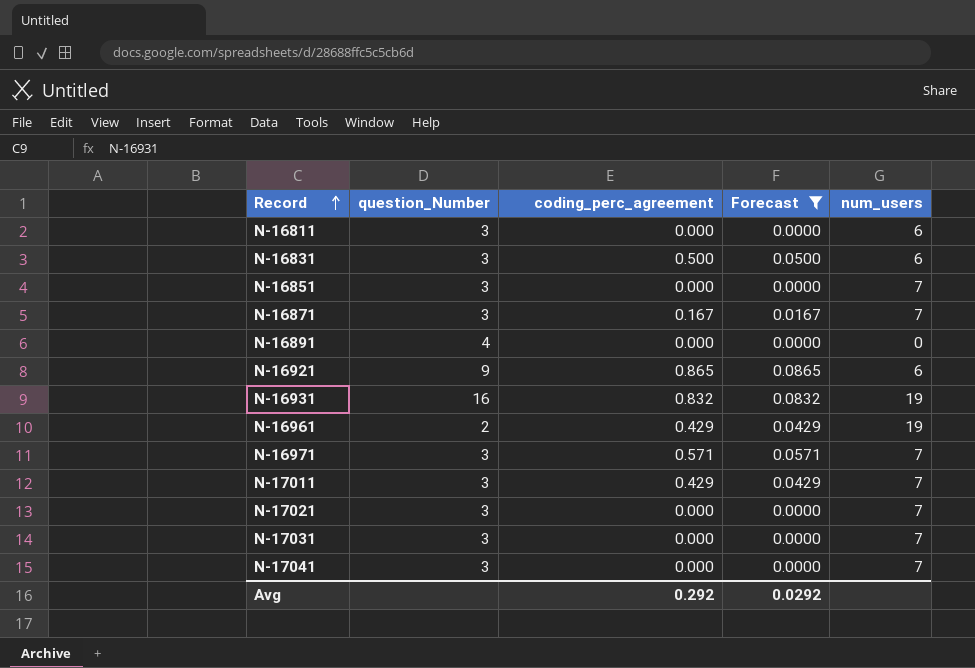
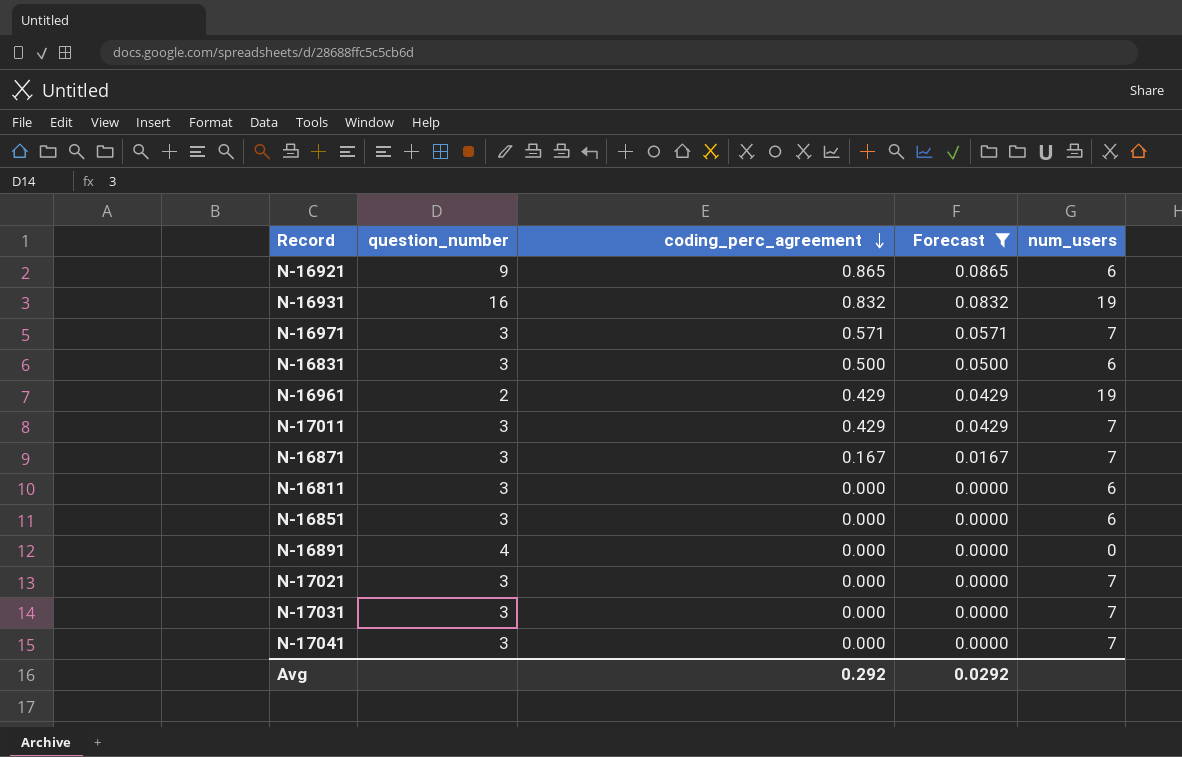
row order: Record ascending -> coding_perc_agreement descending
column name: question_Number -> question_number
N-16851 | num_users: 7 -> 6

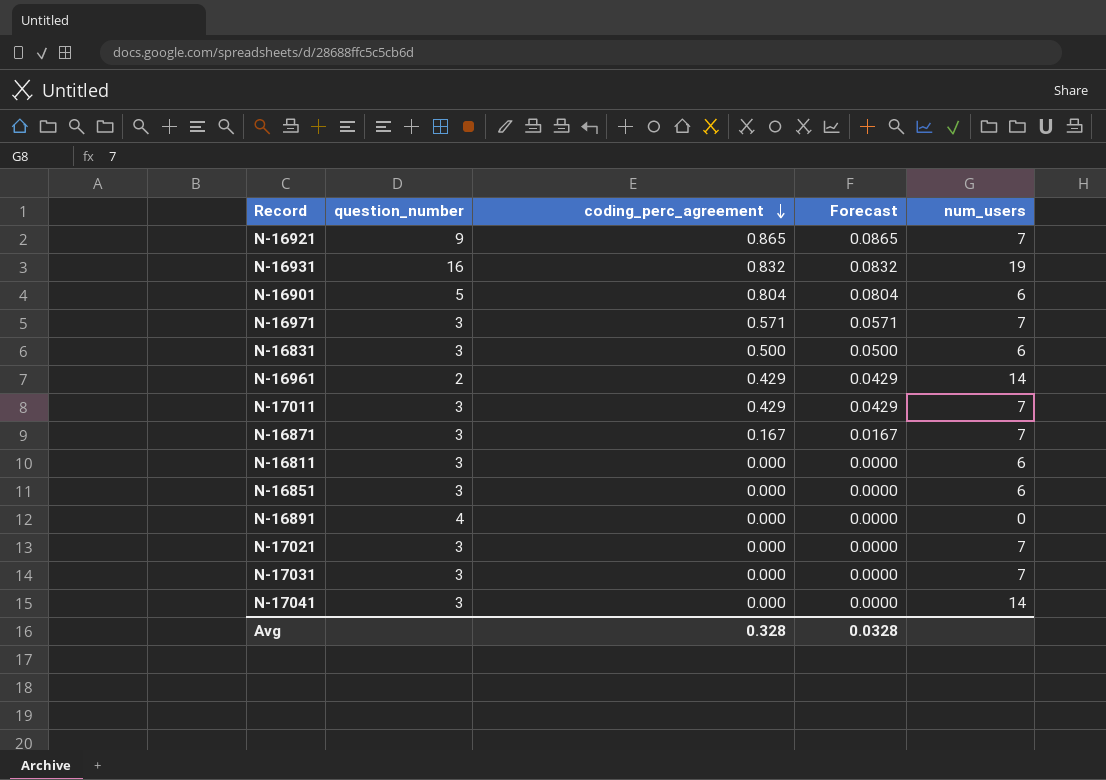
filter: Forecast != 0.0804 -> none
N-16921 | num_users: 6 -> 7
N-16961 | num_users: 19 -> 14
N-17041 | num_users: 7 -> 14
Avg | coding_perc_agreement: 0.292 -> 0.328
Avg | Forecast: 0.0292 -> 0.0328

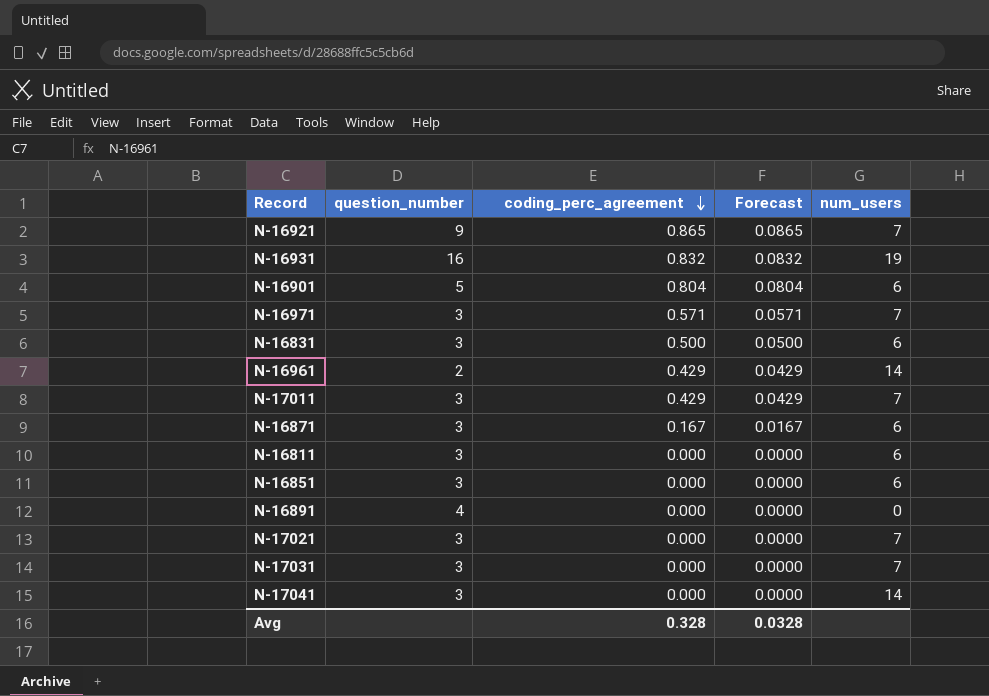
N-16871 | num_users: 7 -> 6

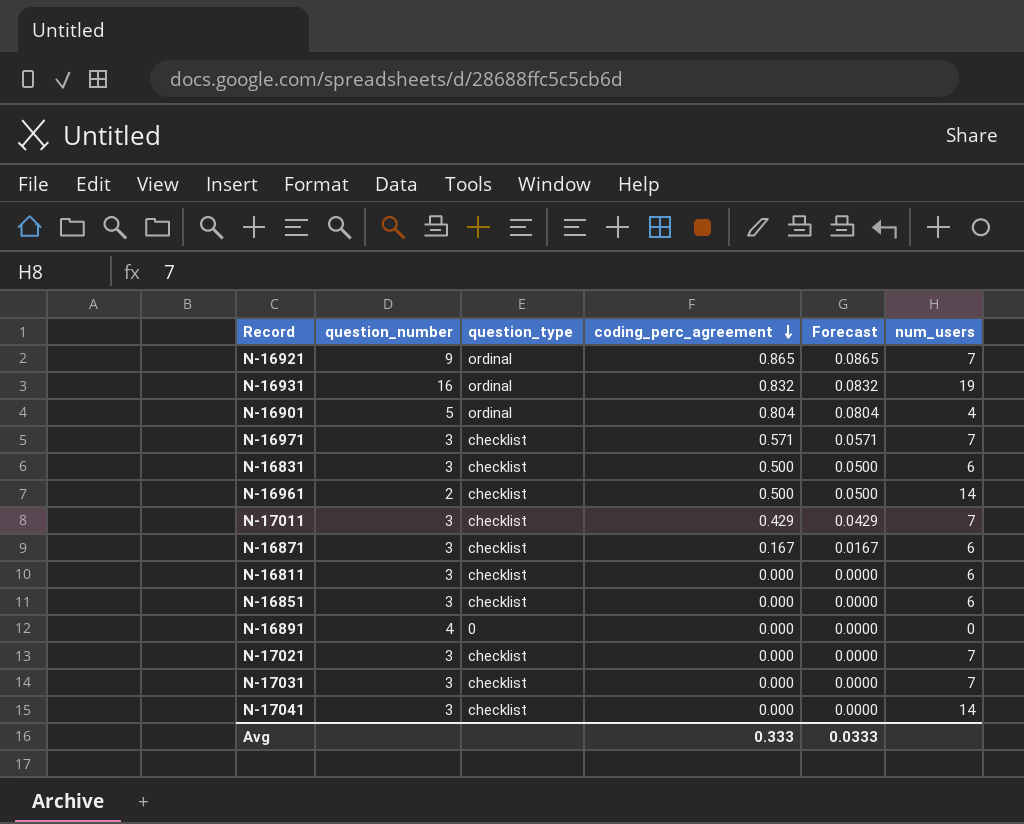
column question_type | position: none -> 3
N-16901 | num_users: 6 -> 4
N-16961 | coding_perc_agreement: 0.429 -> 0.500
N-16961 | Forecast: 0.0429 -> 0.0500
Avg | coding_perc_agreement: 0.328 -> 0.333
Avg | Forecast: 0.0328 -> 0.0333

